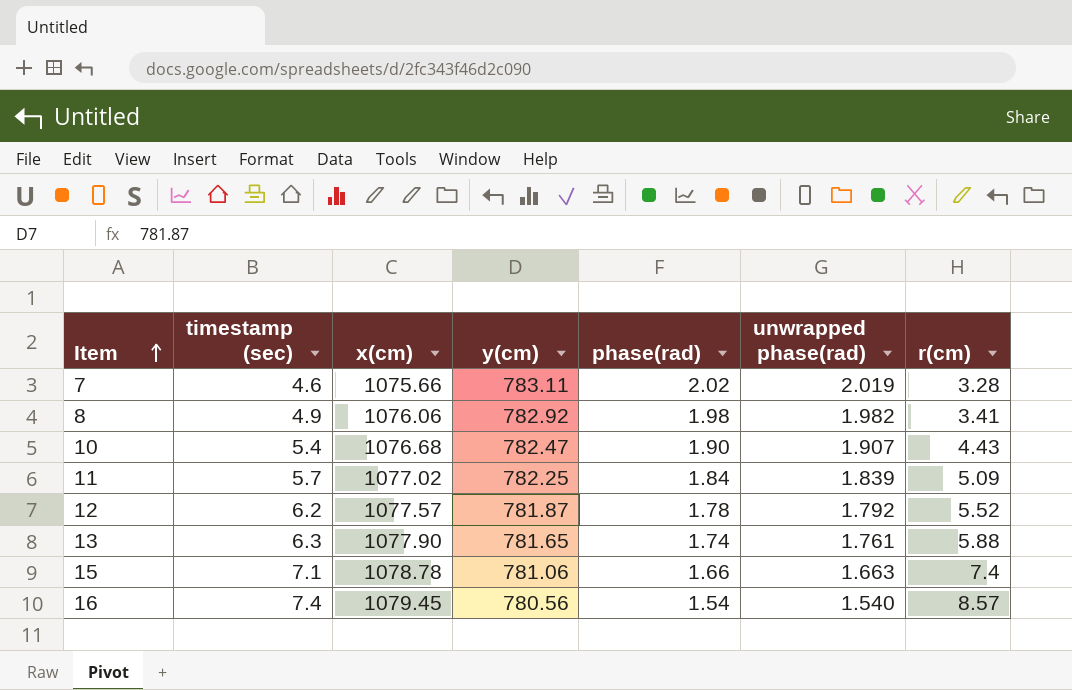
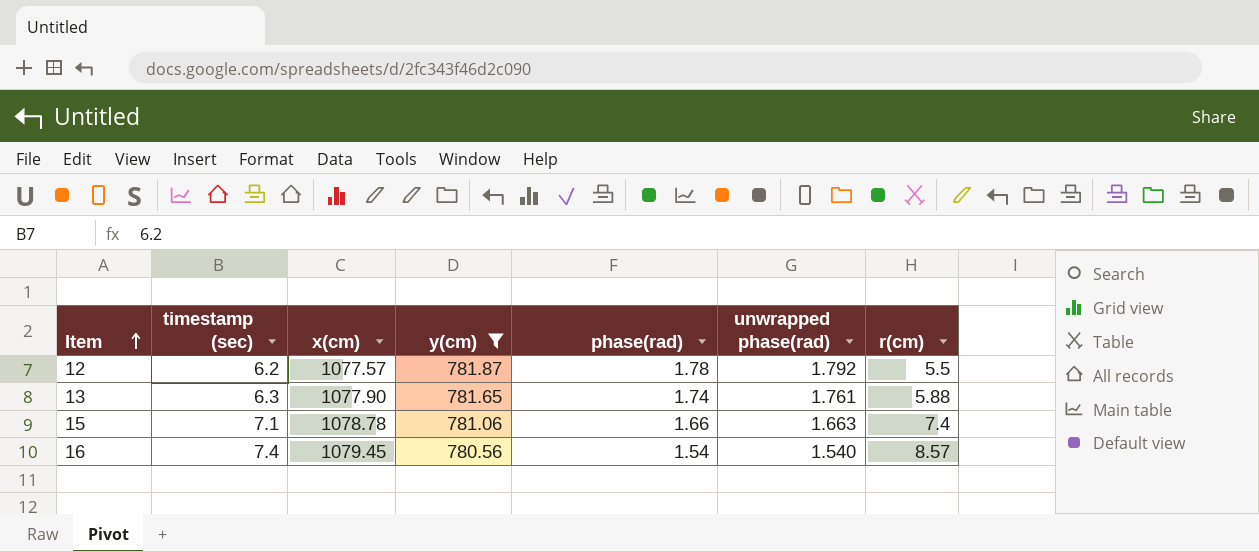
filter: none -> y(cm) <= 781.87
12 | r(cm): 5.52 -> 5.5

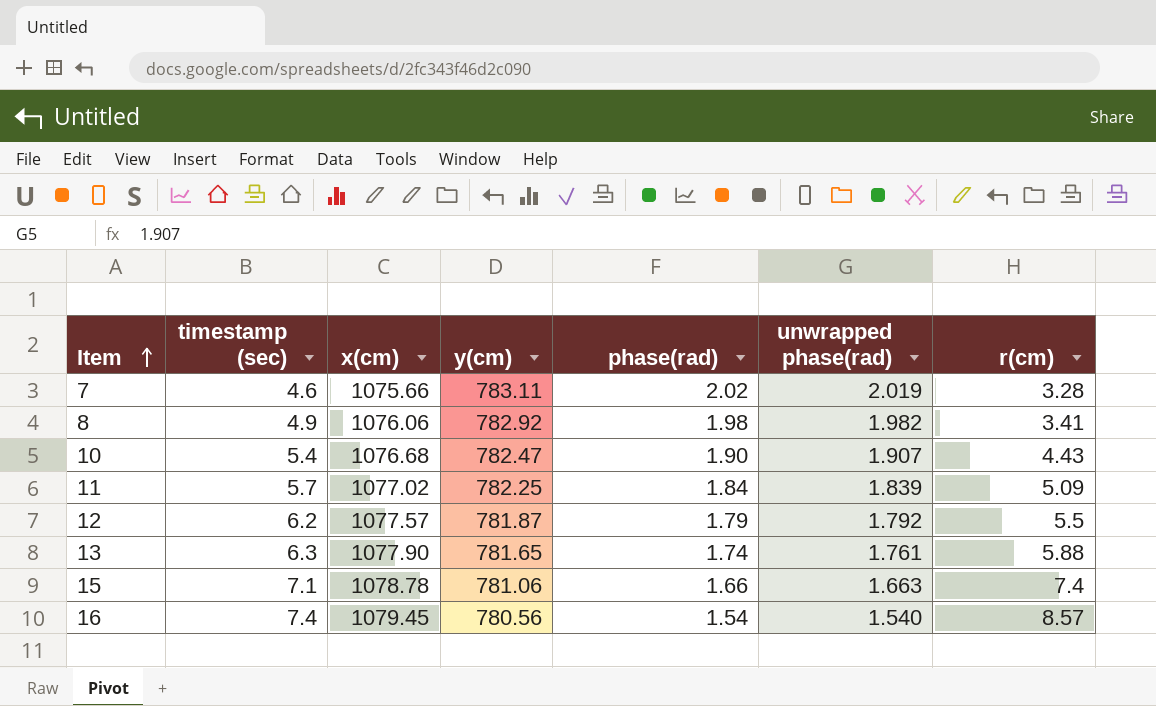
filter: y(cm) <= 781.87 -> none
12 | phase(rad): 1.78 -> 1.79

